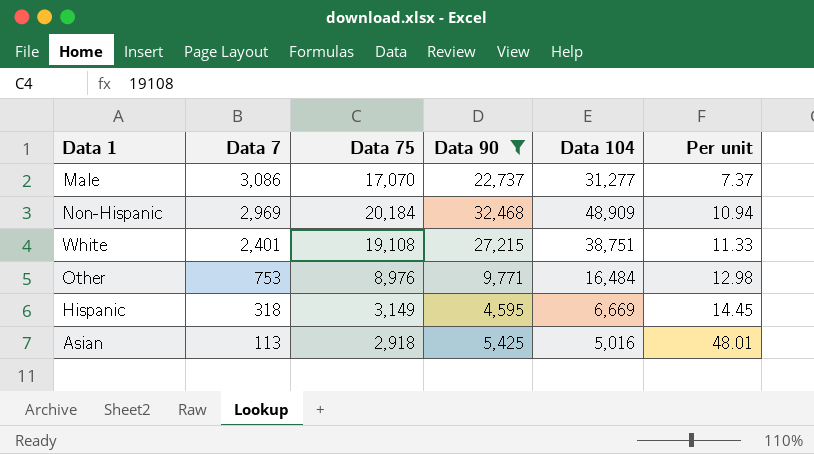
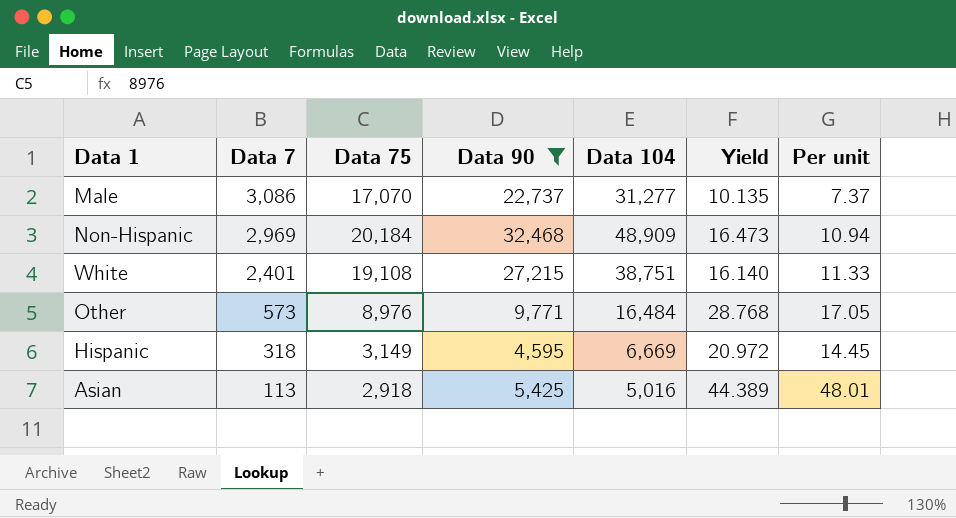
column Yield | formula: none -> [Data 104] / [Data 7]
Other | Data 7: 753 -> 573
Other | Per unit: 12.98 -> 17.05

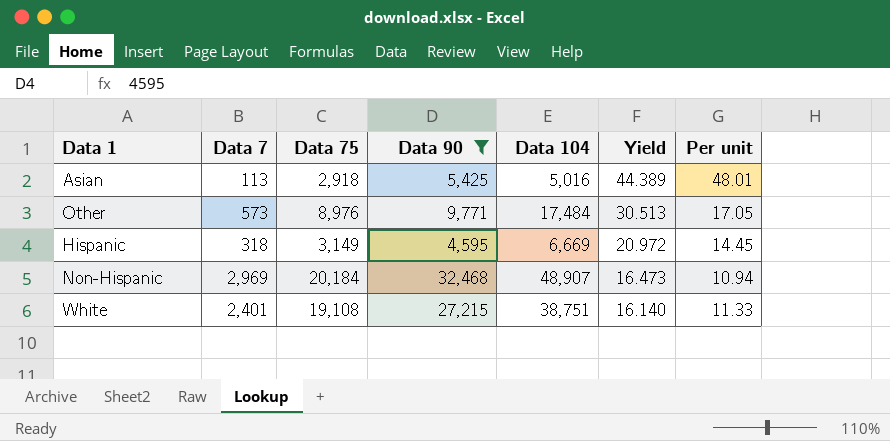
row order: Data 7 descending -> Yield descending
row Male: 3,086 | 17,070 | 22,737 | 31,277 | 10.135 | 7.37 -> none
Other | Data 104: 16,484 -> 17,484
Other | Yield: 28.768 -> 30.513
Non-Hispanic | Data 104: 48,909 -> 48,907

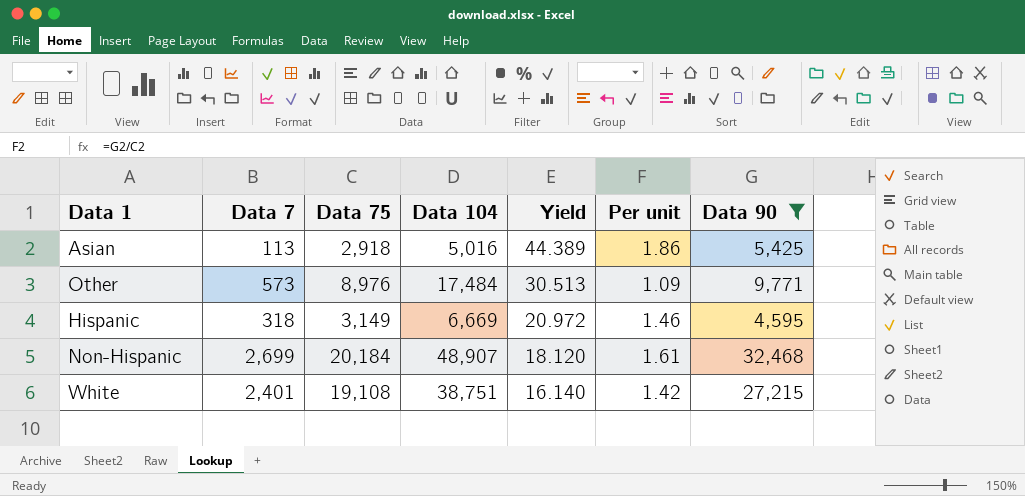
column Per unit | formula: [Data 90] / [Data 7] -> [Data 90] / [Data 75]
column Data 90 | position: 4 -> 7
Non-Hispanic | Data 7: 2,969 -> 2,699
Non-Hispanic | Yield: 16.473 -> 18.120

